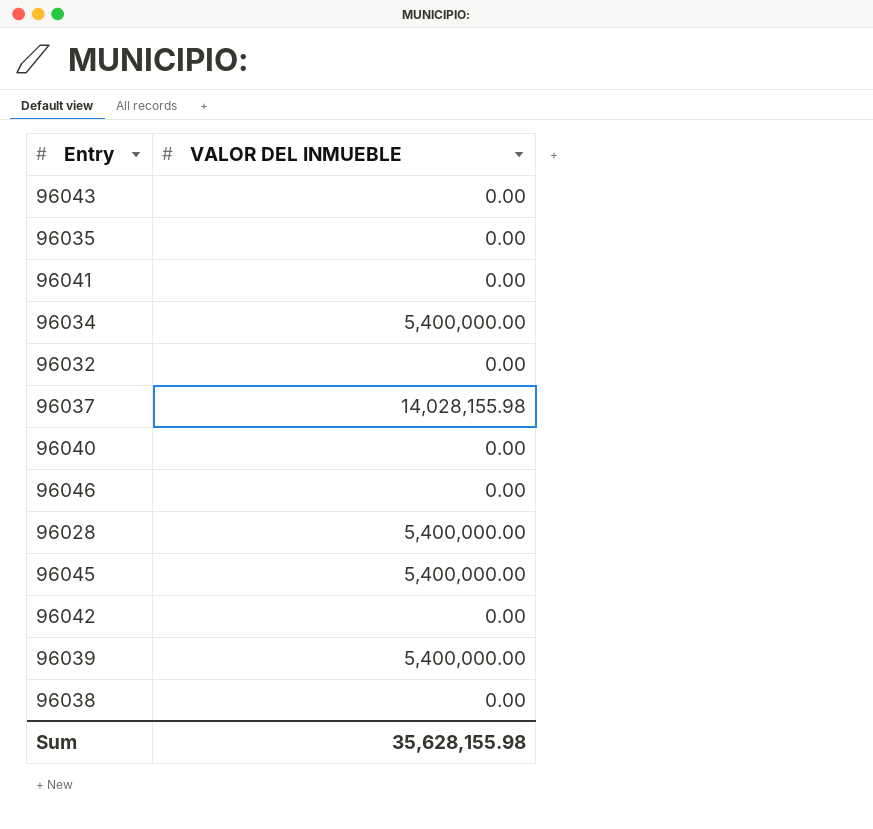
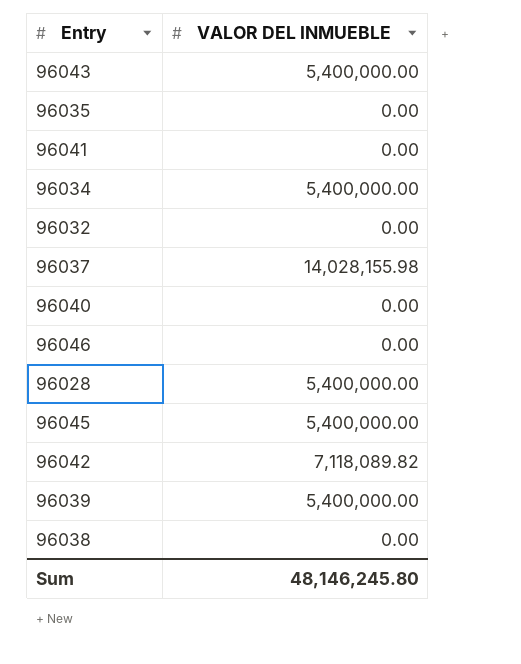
96043 | VALOR DEL INMUEBLE: 0.00 -> 5,400,000.00
96042 | VALOR DEL INMUEBLE: 0.00 -> 7,118,089.82
Sum | VALOR DEL INMUEBLE: 35,628,155.98 -> 48,146,245.80

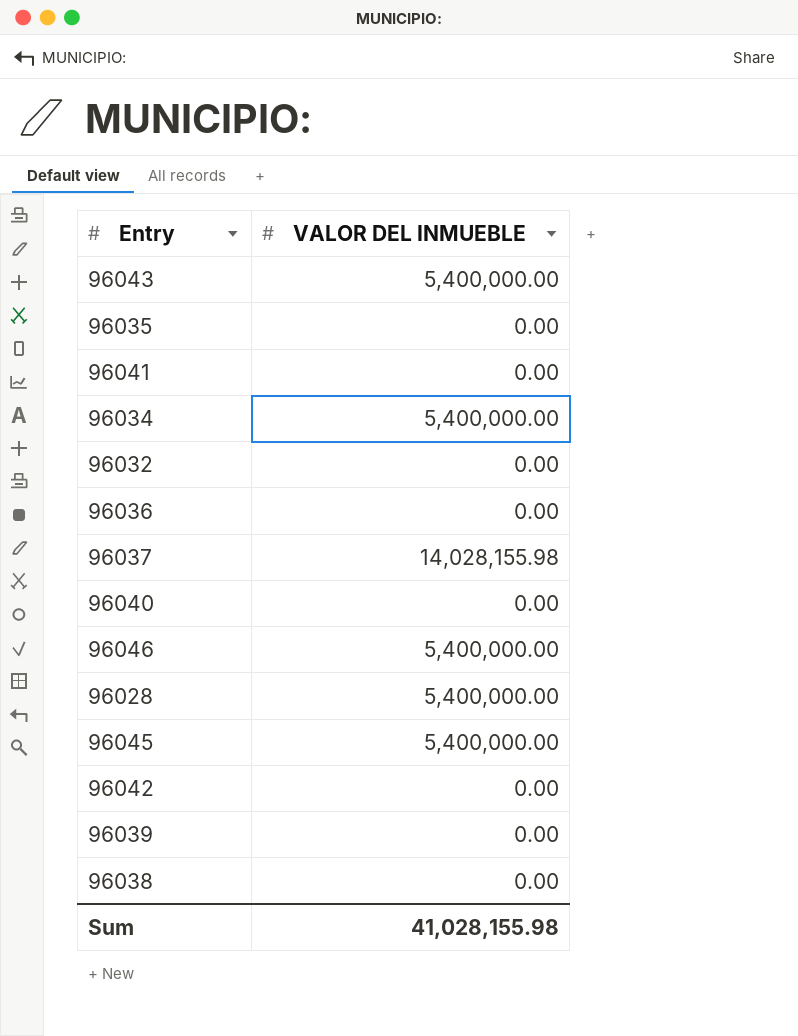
row 96036: none -> 0.00
96046 | VALOR DEL INMUEBLE: 0.00 -> 5,400,000.00
96042 | VALOR DEL INMUEBLE: 7,118,089.82 -> 0.00
96039 | VALOR DEL INMUEBLE: 5,400,000.00 -> 0.00
Sum | VALOR DEL INMUEBLE: 48,146,245.80 -> 41,028,155.98

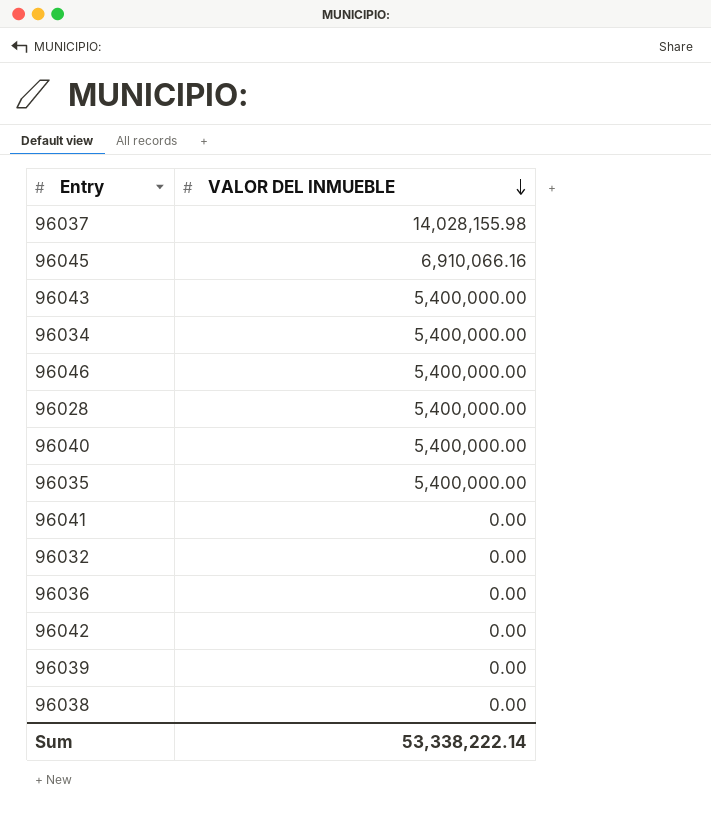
row order: none -> VALOR DEL INMUEBLE descending
96045 | VALOR DEL INMUEBLE: 5,400,000.00 -> 6,910,066.16
96040 | VALOR DEL INMUEBLE: 0.00 -> 5,400,000.00
96035 | VALOR DEL INMUEBLE: 0.00 -> 5,400,000.00
Sum | VALOR DEL INMUEBLE: 41,028,155.98 -> 53,338,222.14

